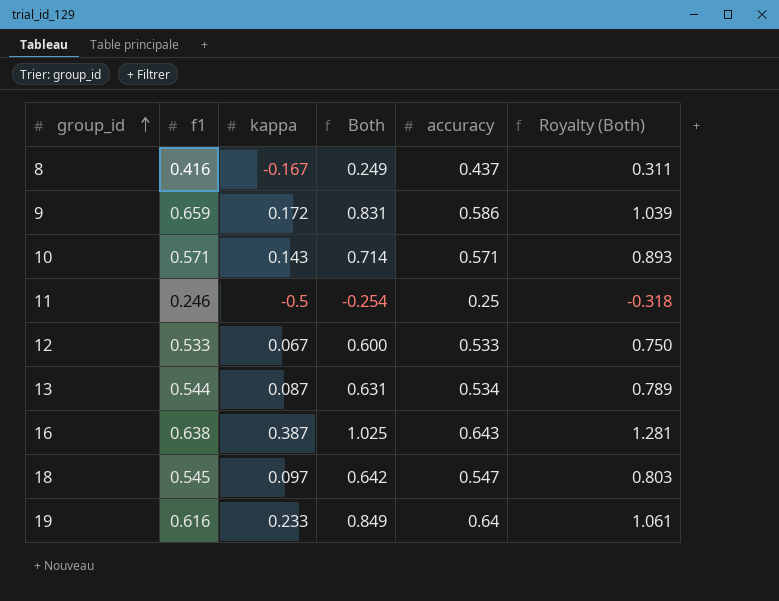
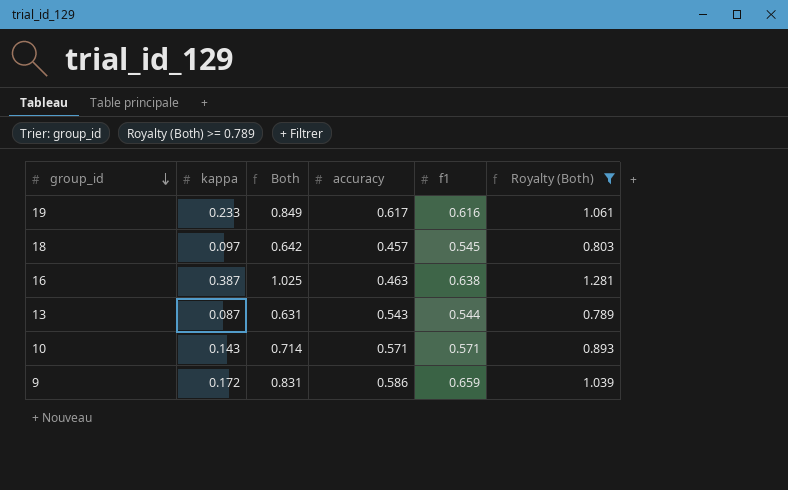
filter: none -> Royalty (Both) >= 0.789
row order: group_id ascending -> group_id descending
column f1 | position: 2 -> 5
19 | accuracy: 0.64 -> 0.617
18 | accuracy: 0.547 -> 0.457
16 | accuracy: 0.643 -> 0.463
13 | accuracy: 0.534 -> 0.543

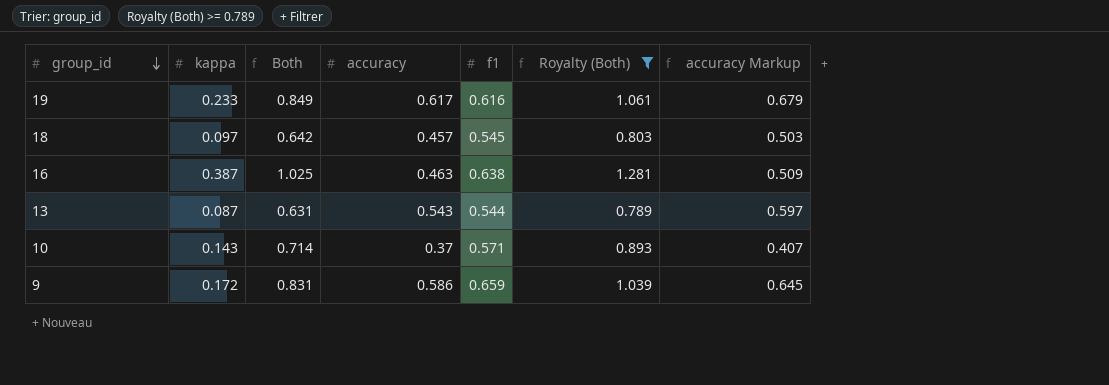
column accuracy Markup | formula: none -> [accuracy] * 1.1
10 | accuracy: 0.571 -> 0.37

